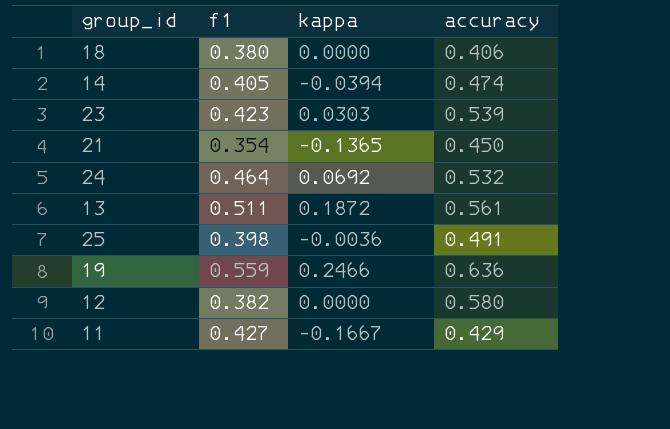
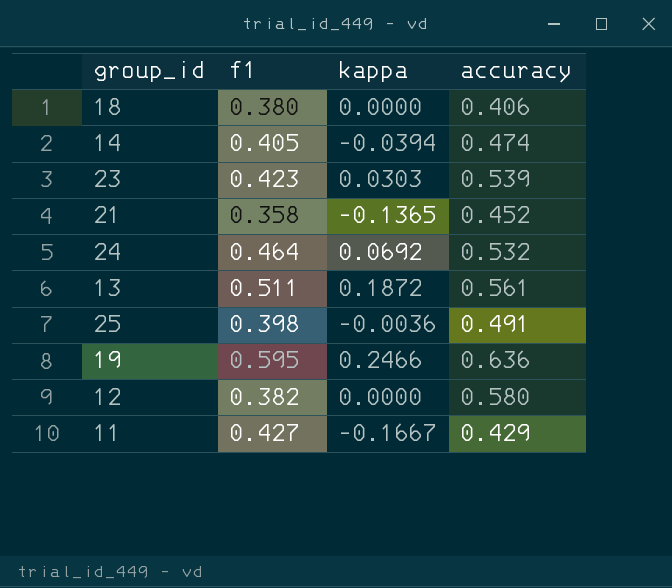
21 | f1: 0.354 -> 0.358
21 | accuracy: 0.450 -> 0.452
19 | f1: 0.559 -> 0.595

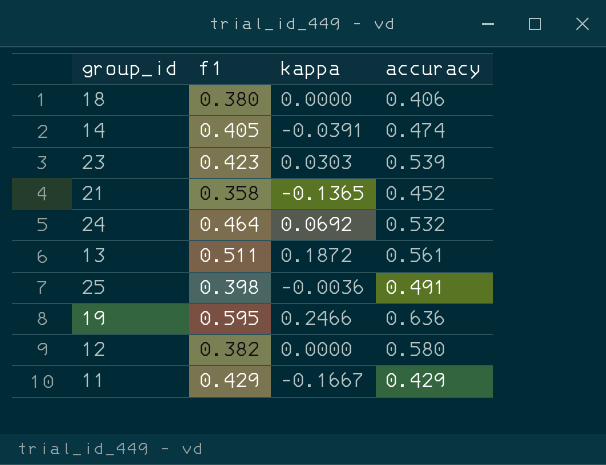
14 | kappa: -0.0394 -> -0.0391
11 | f1: 0.427 -> 0.429

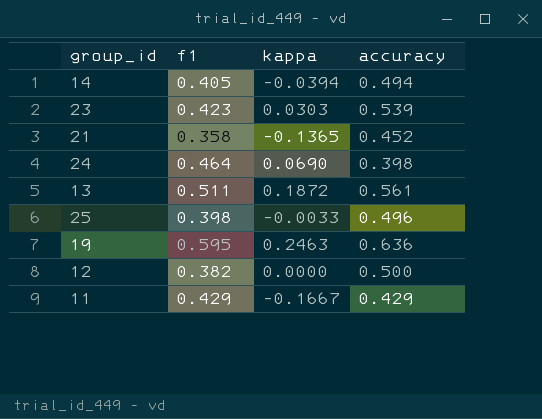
row 18: 0.380 | 0.0000 | 0.406 -> none
14 | kappa: -0.0391 -> -0.0394
14 | accuracy: 0.474 -> 0.494
24 | kappa: 0.0692 -> 0.0690
24 | accuracy: 0.532 -> 0.398
25 | kappa: -0.0036 -> -0.0033
25 | accuracy: 0.491 -> 0.496
19 | kappa: 0.2466 -> 0.2463
12 | accuracy: 0.580 -> 0.500

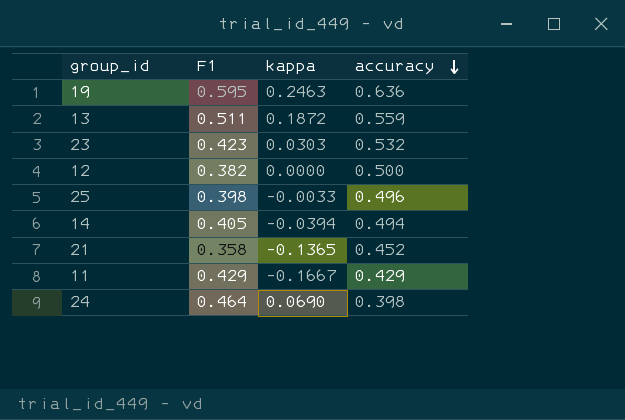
row order: none -> accuracy descending
column name: f1 -> F1
13 | accuracy: 0.561 -> 0.559
23 | accuracy: 0.539 -> 0.532

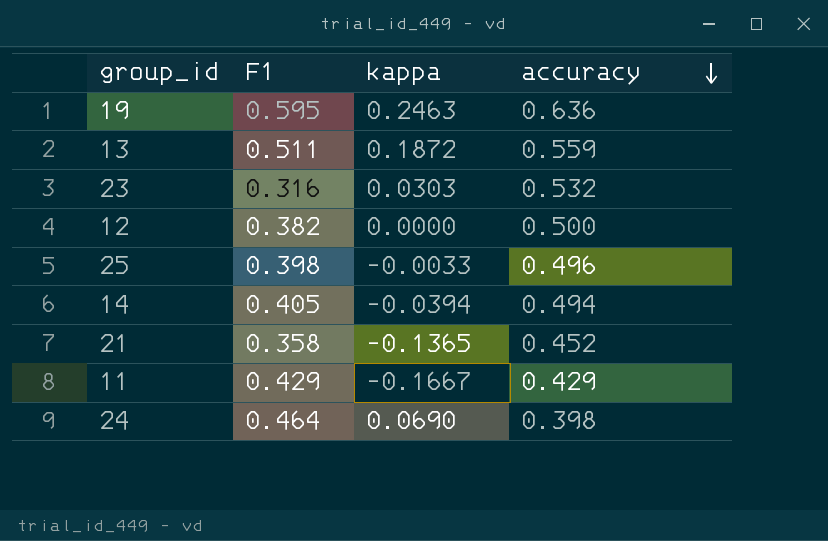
23 | F1: 0.423 -> 0.316

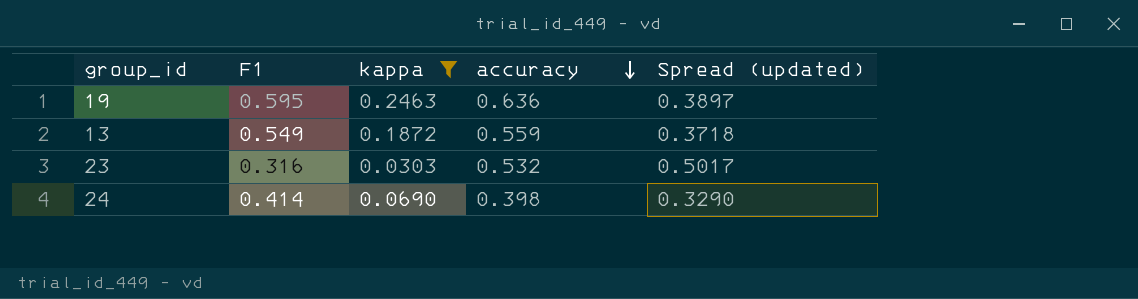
filter: none -> kappa >= 0.0303
column Spread (updated) | formula: none -> [accuracy] - [kappa]
13 | F1: 0.511 -> 0.549
24 | F1: 0.464 -> 0.414

